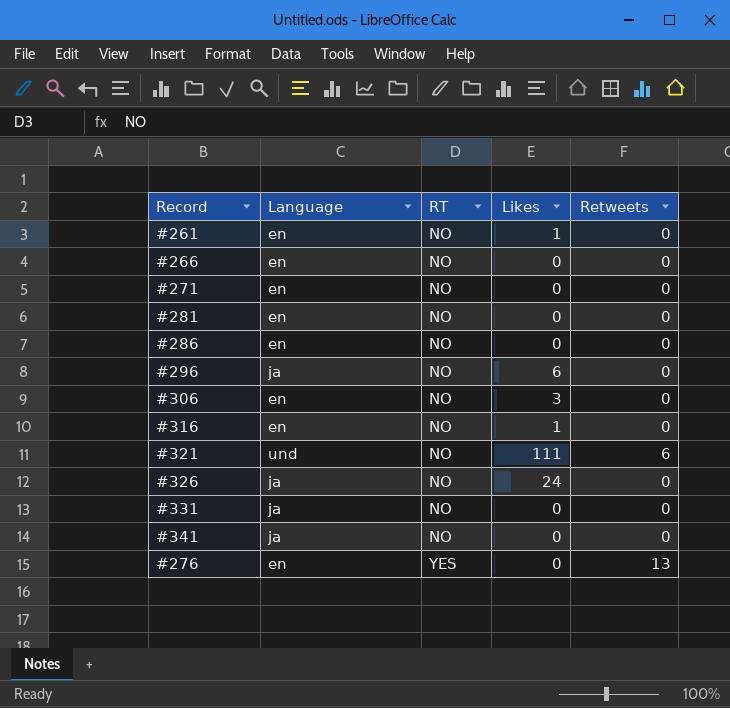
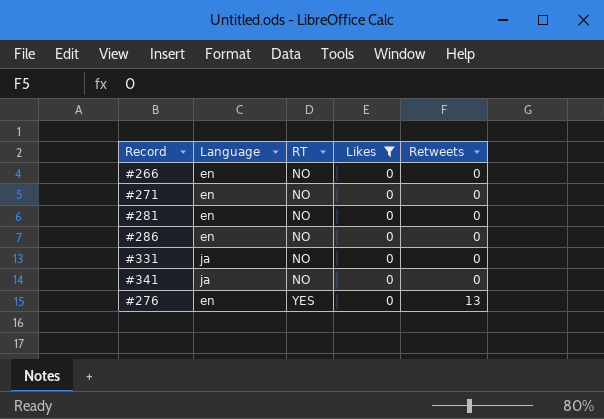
filter: none -> Likes = 0

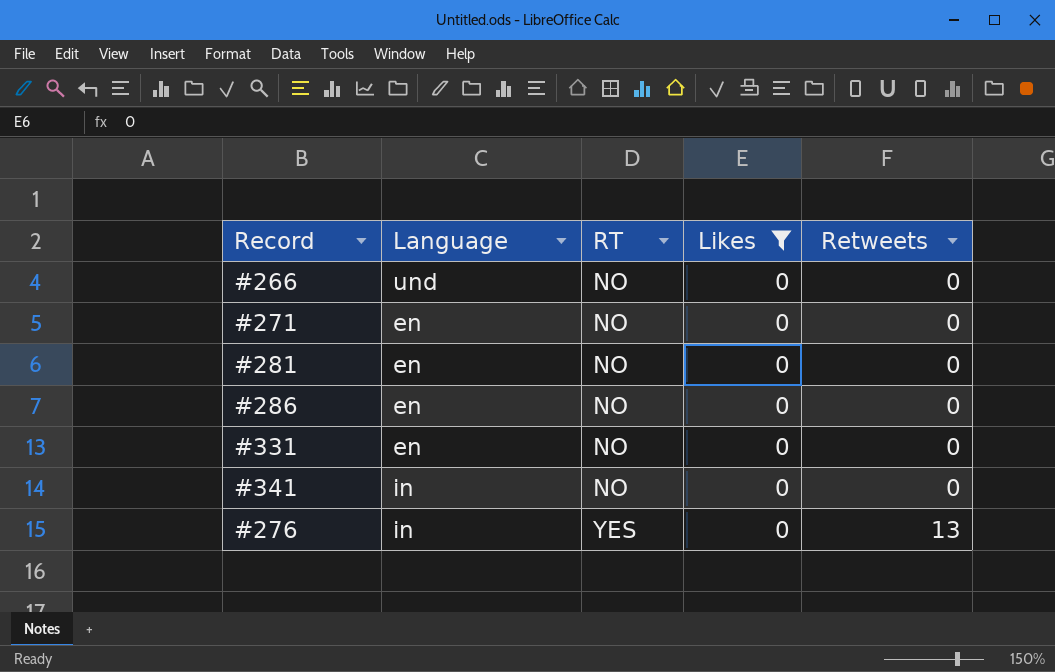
#266 | Language: en -> und
#331 | Language: ja -> en
#341 | Language: ja -> in
#276 | Language: en -> in

